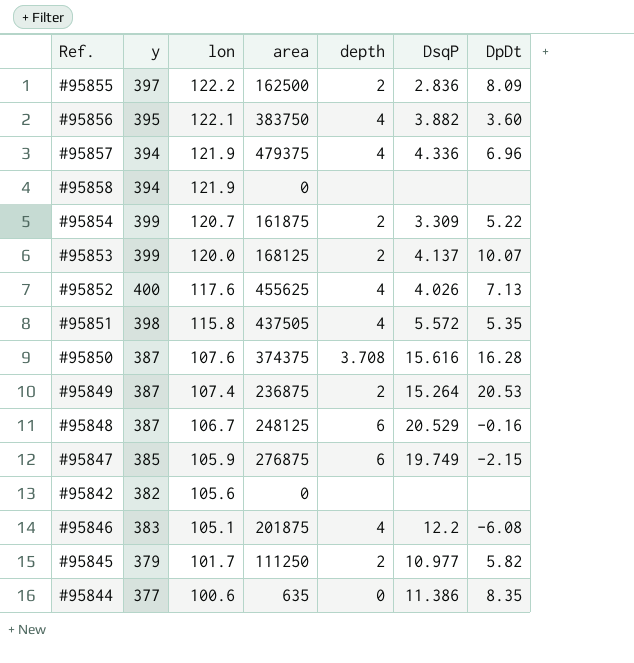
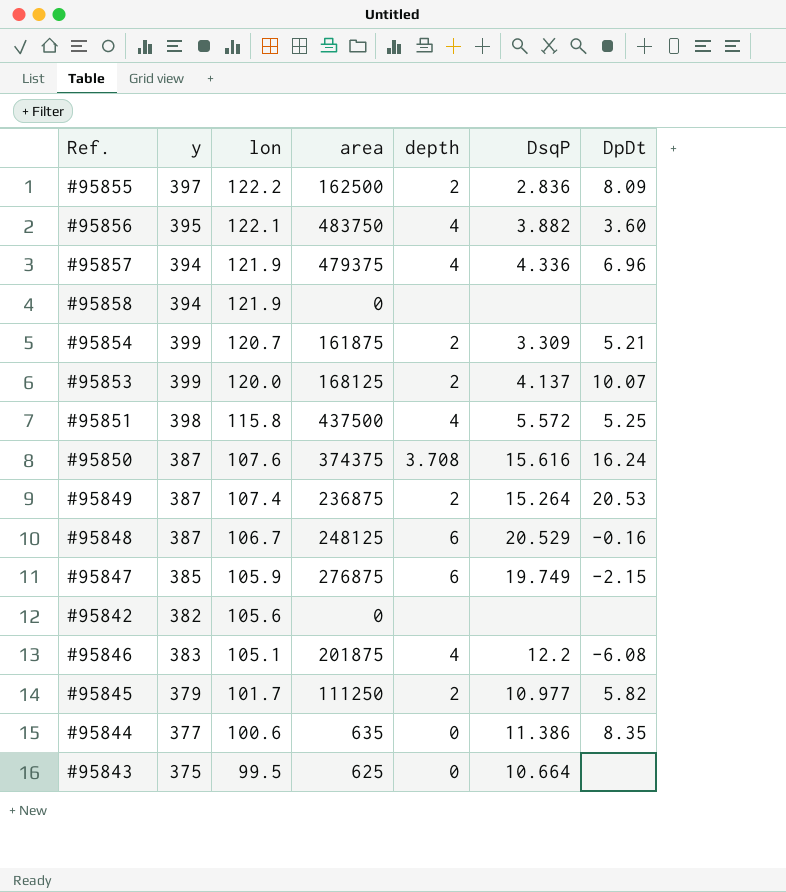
row #95852: 400 | 117.6 | 455625 | 4 | 4.026 | 7.13 -> none
#95856 | area: 383750 -> 483750
#95854 | DpDt: 5.22 -> 5.21
#95851 | area: 437505 -> 437500
#95851 | DpDt: 5.35 -> 5.25
#95850 | DpDt: 16.28 -> 16.24
row #95843: none -> 375 | 99.5 | 625 | 0 | 10.664 | none

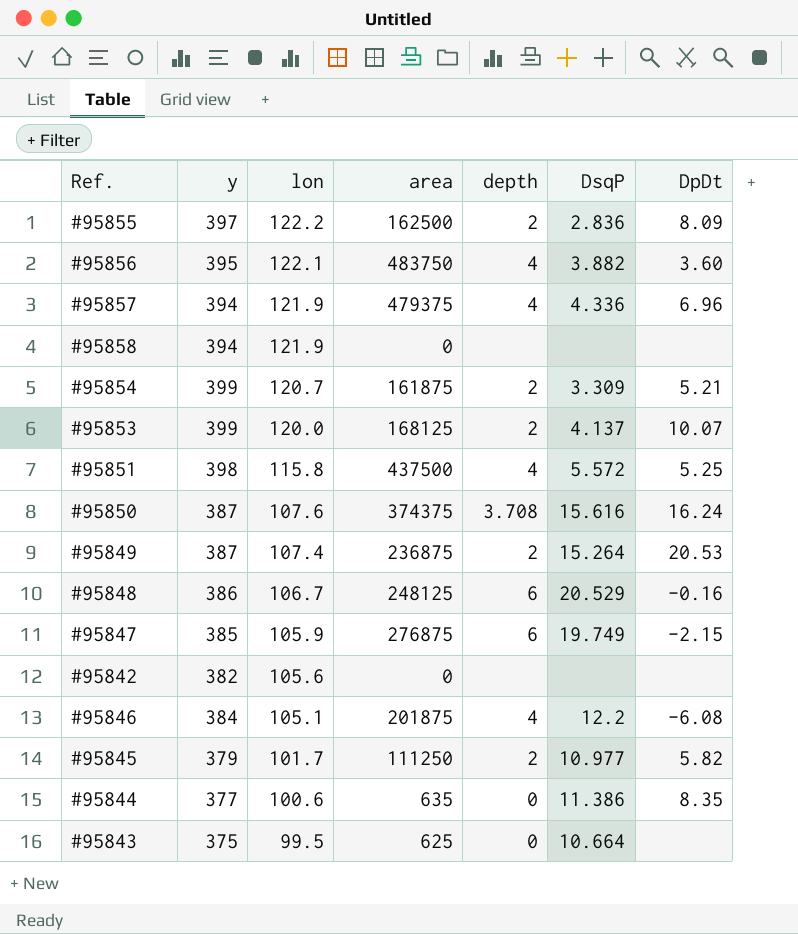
#95848 | y: 387 -> 386
#95846 | y: 383 -> 384

